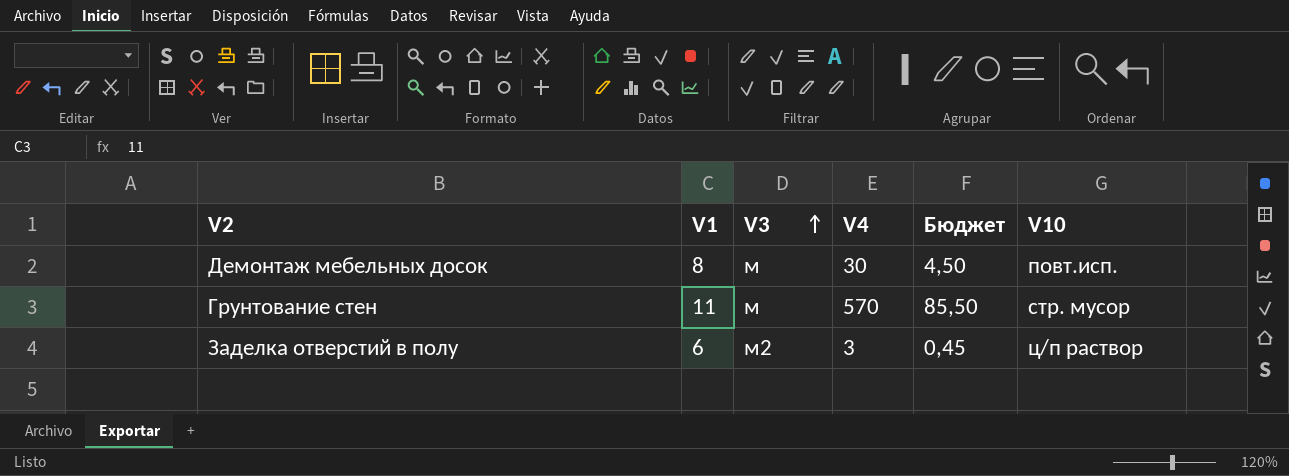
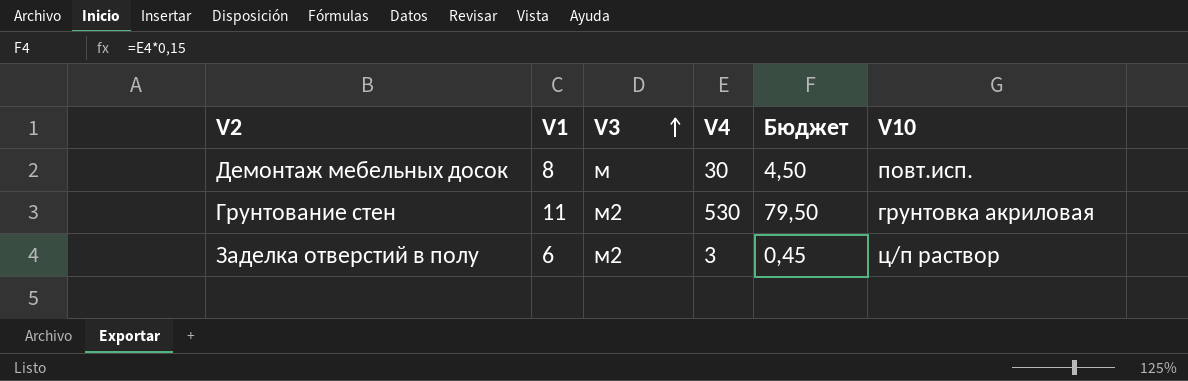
Грунтование стен | V3: м -> м2
Грунтование стен | V4: 570 -> 530
Грунтование стен | Бюджет: 85,50 -> 79,50
Грунтование стен | V10: стр. мусор -> грунтовка акриловая

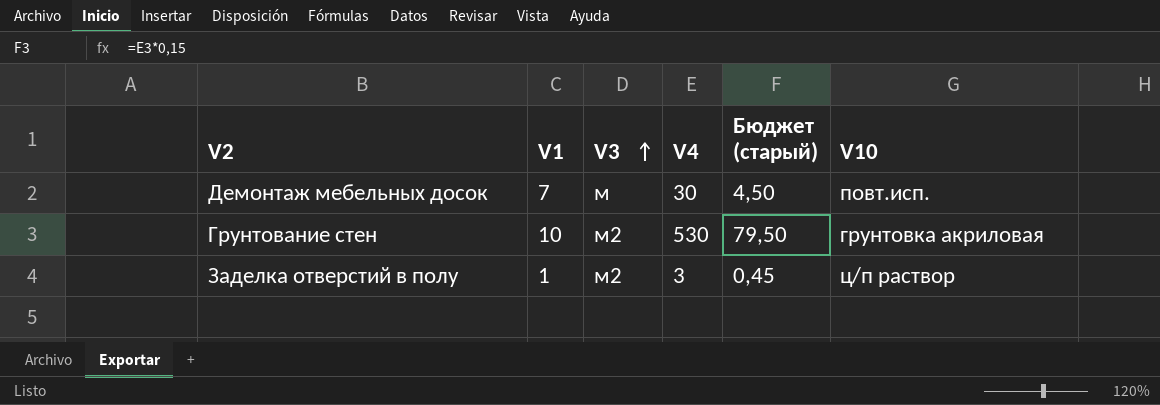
column name: Бюджет -> Бюджет (старый)
Демонтаж мебельных досок | V1: 8 -> 7
Грунтование стен | V1: 11 -> 10
Заделка отверстий в полу | V1: 6 -> 1

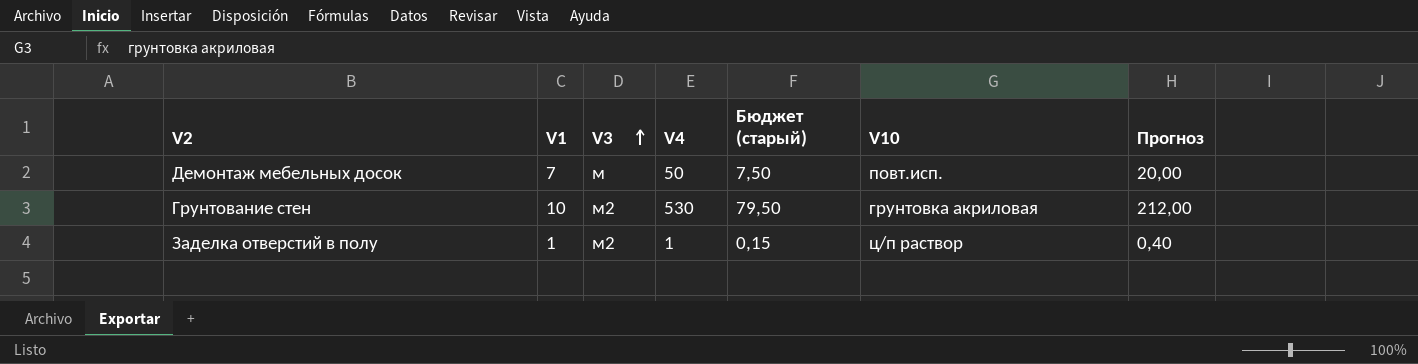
column Прогноз | formula: none -> [V4] * 0,4
Демонтаж мебельных досок | V4: 30 -> 50
Демонтаж мебельных досок | Бюджет (старый): 4,50 -> 7,50
Заделка отверстий в полу | V4: 3 -> 1
Заделка отверстий в полу | Бюджет (старый): 0,45 -> 0,15

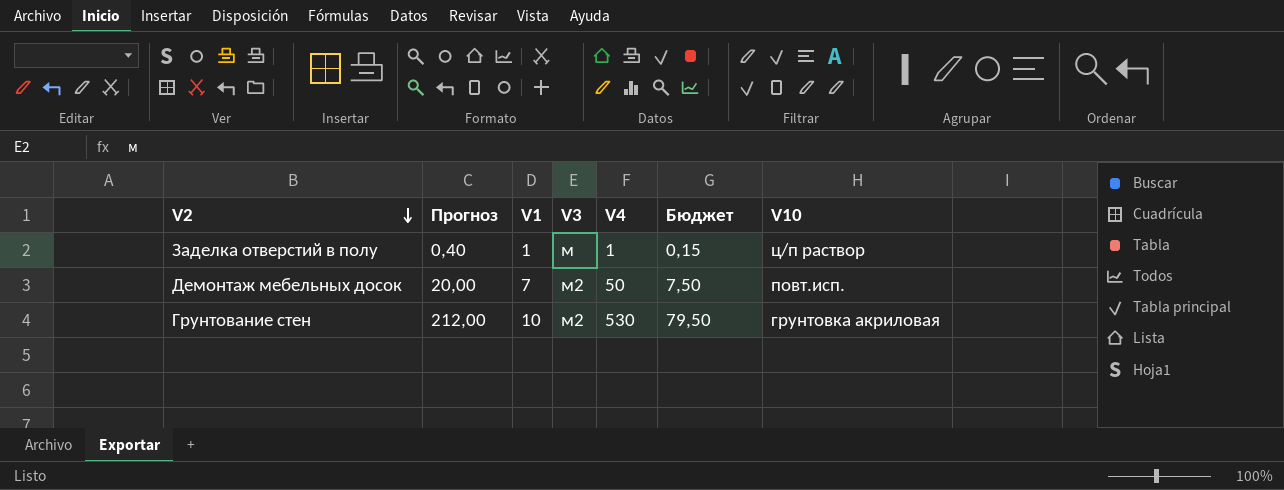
row order: V3 ascending -> V2 descending
column Прогноз | position: 7 -> 2
column name: Бюджет (старый) -> Бюджет
Заделка отверстий в полу | V3: м2 -> м
Демонтаж мебельных досок | V3: м -> м2

